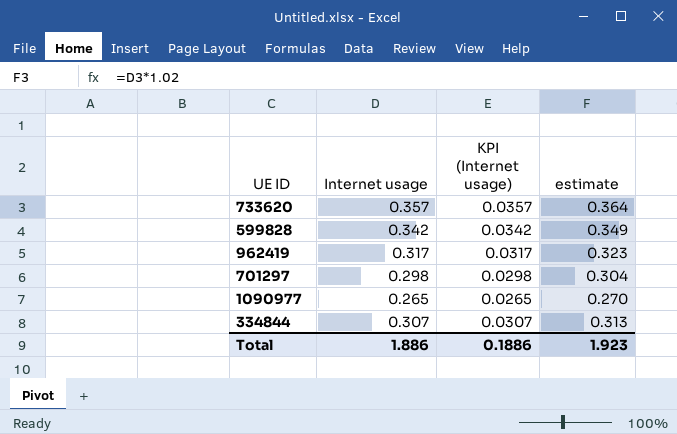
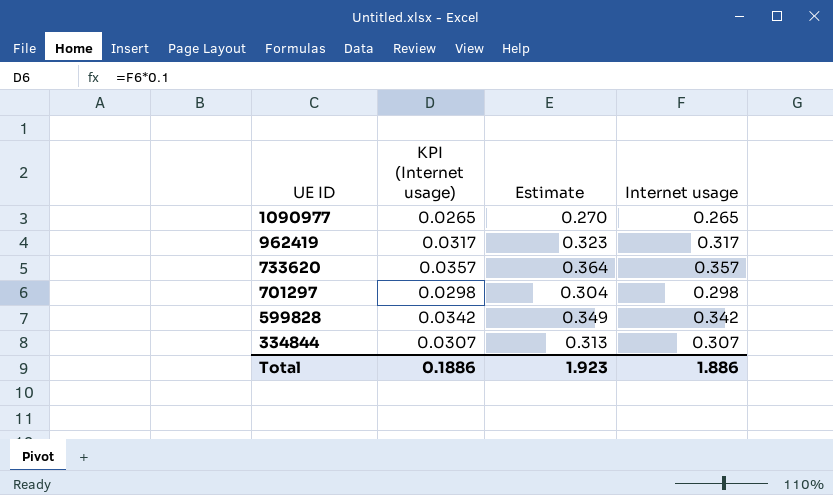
row order: none -> UE ID descending
column name: estimate -> Estimate
column Internet usage | position: 2 -> 4

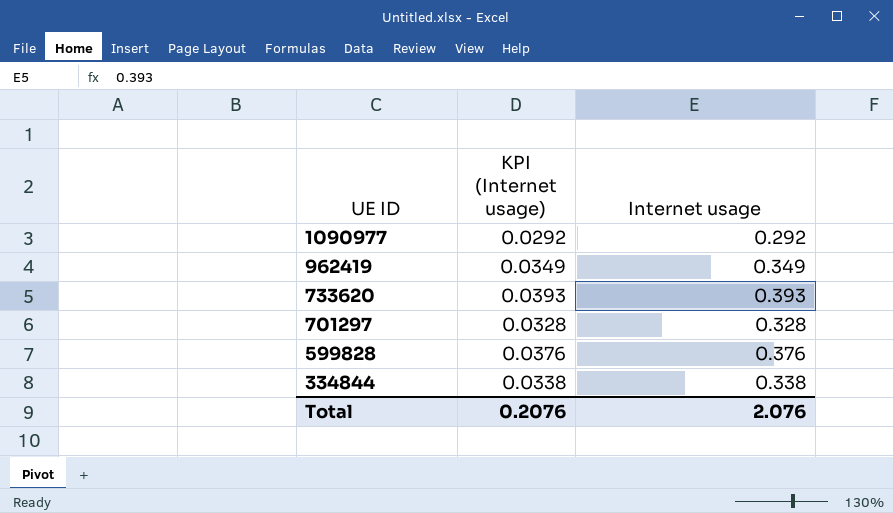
column Estimate | formula: [Internet usage] * 1.02 -> none
1090977 | KPI (Internet usage): 0.0265 -> 0.0292
1090977 | Internet usage: 0.265 -> 0.292
962419 | KPI (Internet usage): 0.0317 -> 0.0349
962419 | Internet usage: 0.317 -> 0.349
733620 | KPI (Internet usage): 0.0357 -> 0.0393
733620 | Internet usage: 0.357 -> 0.393
701297 | KPI (Internet usage): 0.0298 -> 0.0328
701297 | Internet usage: 0.298 -> 0.328
599828 | KPI (Internet usage): 0.0342 -> 0.0376
599828 | Internet usage: 0.342 -> 0.376
334844 | KPI (Internet usage): 0.0307 -> 0.0338
334844 | Internet usage: 0.307 -> 0.338
Total | KPI (Internet usage): 0.1886 -> 0.2076
Total | Internet usage: 1.886 -> 2.076

